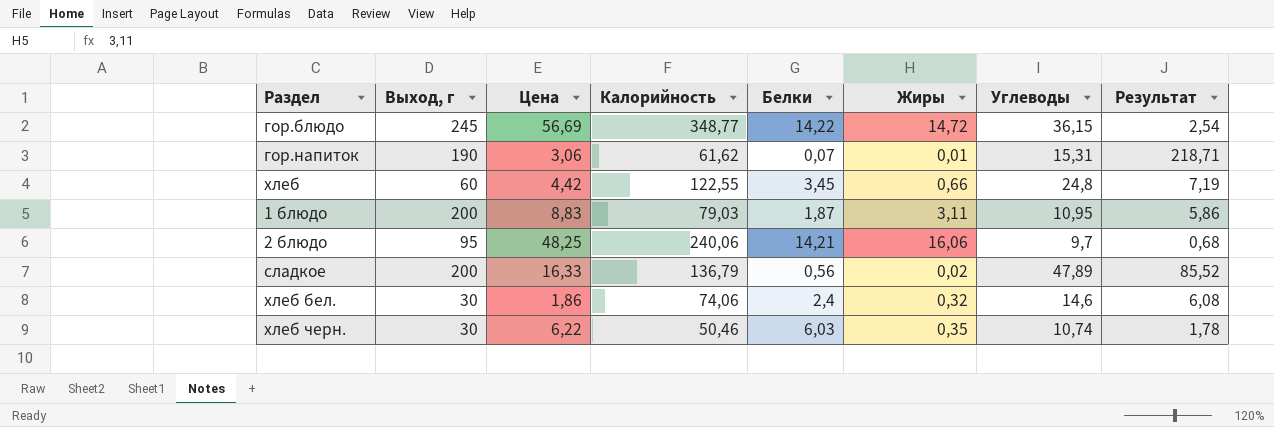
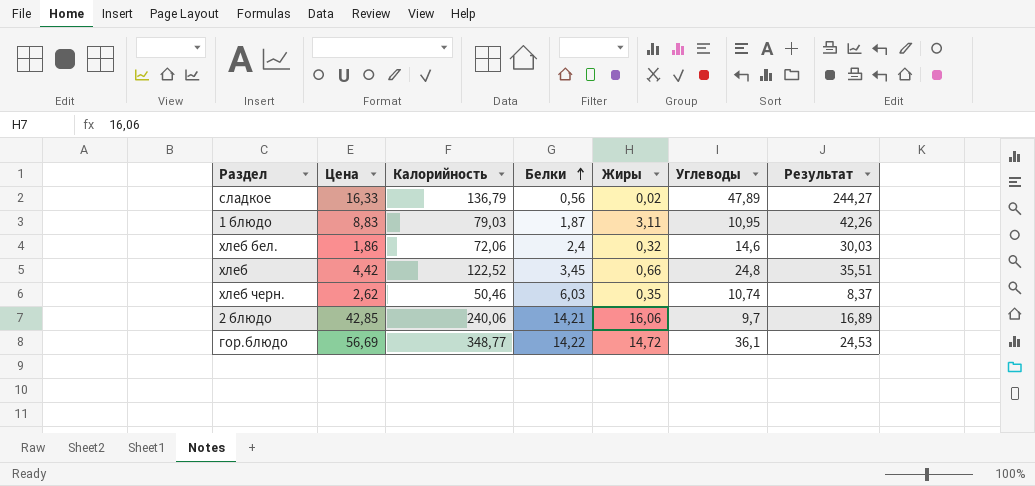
row order: none -> Белки ascending
column Выход, г | position: 2 -> none
column Результат | formula: [Углеводы] / [Белки] -> [Калорийность] / [Белки]
row гор.напиток: 190 | 3,06 | 61,62 | 0,07 | 0,01 | 15,31 | 218,71 -> none
хлеб бел. | Калорийность: 74,06 -> 72,06
хлеб | Калорийность: 122,55 -> 122,52
хлеб черн. | Цена: 6,22 -> 2,62
2 блюдо | Цена: 48,25 -> 42,85
гор.блюдо | Углеводы: 36,15 -> 36,1

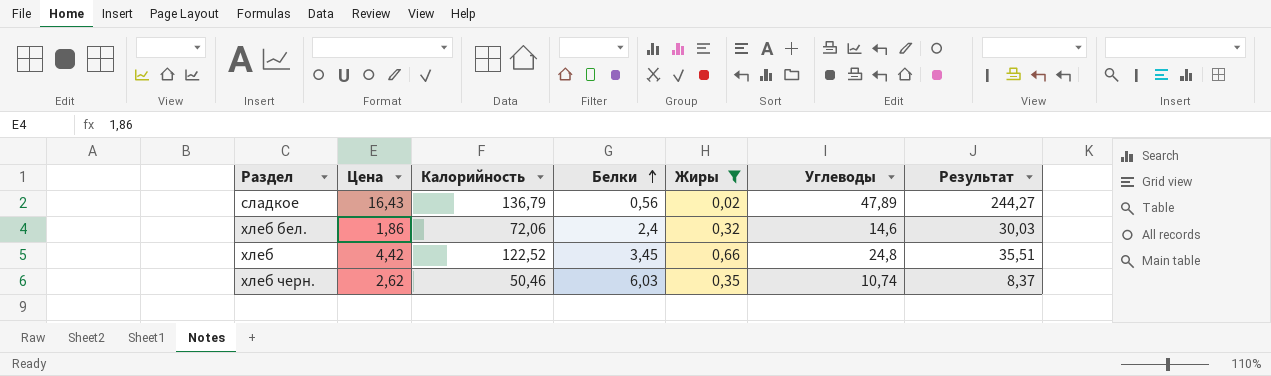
filter: none -> Жиры <= 0,66
сладкое | Цена: 16,33 -> 16,43

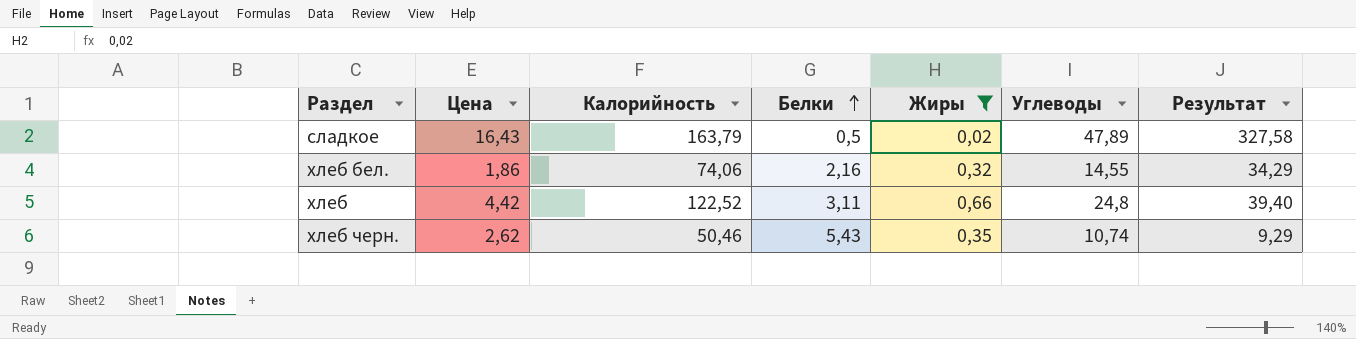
сладкое | Калорийность: 136,79 -> 163,79
сладкое | Белки: 0,56 -> 0,5
сладкое | Результат: 244,27 -> 327,58
хлеб бел. | Калорийность: 72,06 -> 74,06
хлеб бел. | Белки: 2,4 -> 2,16
хлеб бел. | Углеводы: 14,6 -> 14,55
хлеб бел. | Результат: 30,03 -> 34,29
хлеб | Белки: 3,45 -> 3,11
хлеб | Результат: 35,51 -> 39,40
хлеб черн. | Белки: 6,03 -> 5,43
хлеб черн. | Результат: 8,37 -> 9,29

